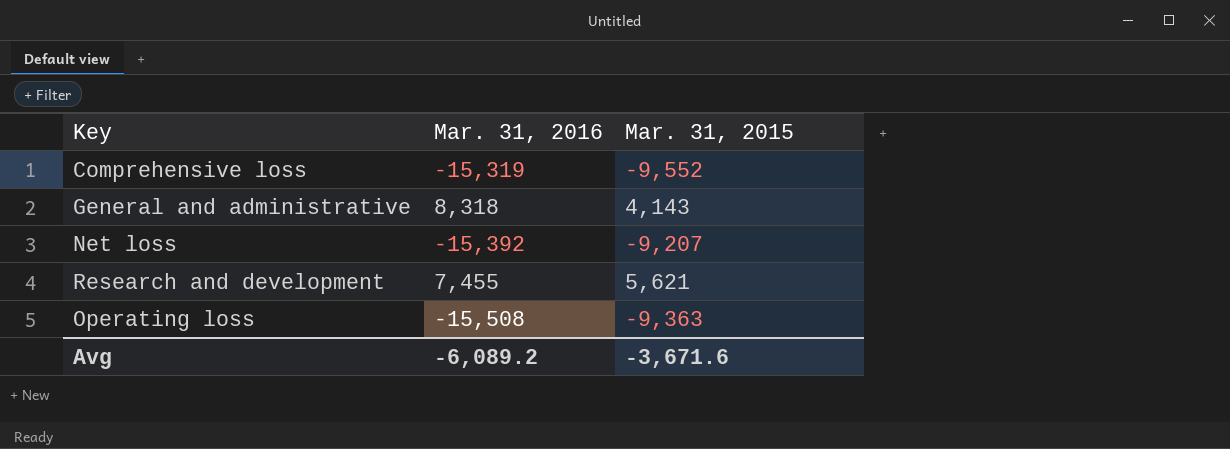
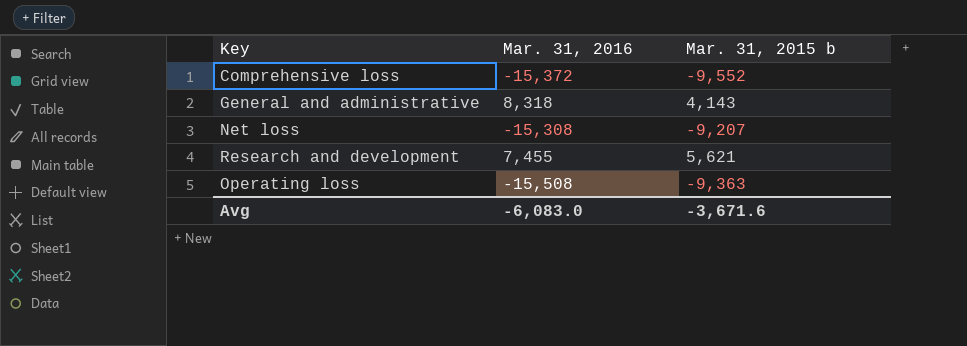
column name: Mar. 31, 2015 -> Mar. 31, 2015 b
Comprehensive loss | Mar. 31, 2016: -15,319 -> -15,372
Net loss | Mar. 31, 2016: -15,392 -> -15,308
Avg | Mar. 31, 2016: -6,089.2 -> -6,083.0

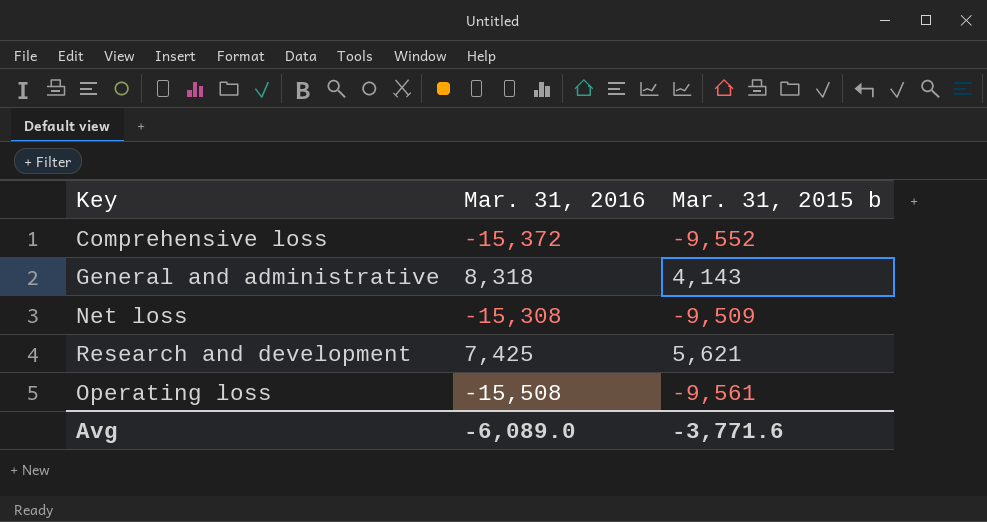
Net loss | Mar. 31, 2015 b: -9,207 -> -9,509
Research and development | Mar. 31, 2016: 7,455 -> 7,425
Operating loss | Mar. 31, 2015 b: -9,363 -> -9,561
Avg | Mar. 31, 2016: -6,083.0 -> -6,089.0
Avg | Mar. 31, 2015 b: -3,671.6 -> -3,771.6

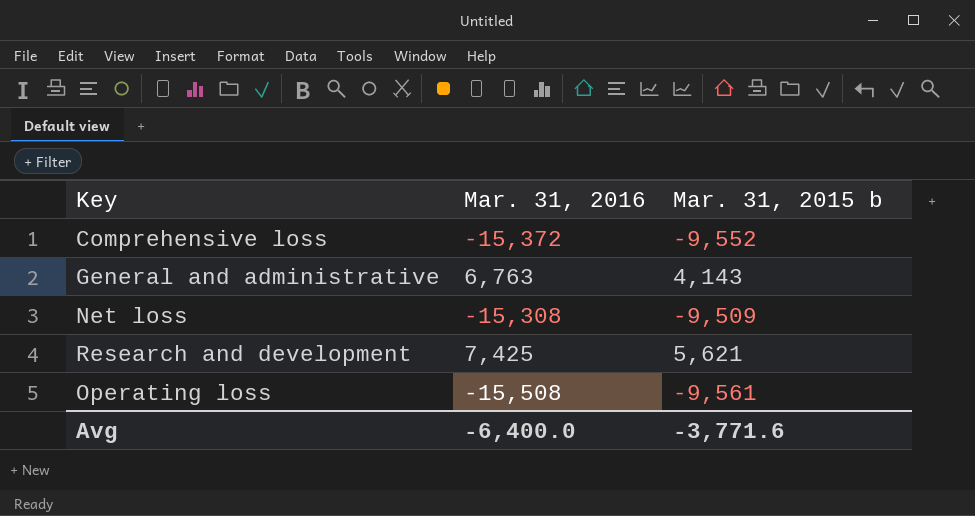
General and administrative | Mar. 31, 2016: 8,318 -> 6,763
Avg | Mar. 31, 2016: -6,089.0 -> -6,400.0

